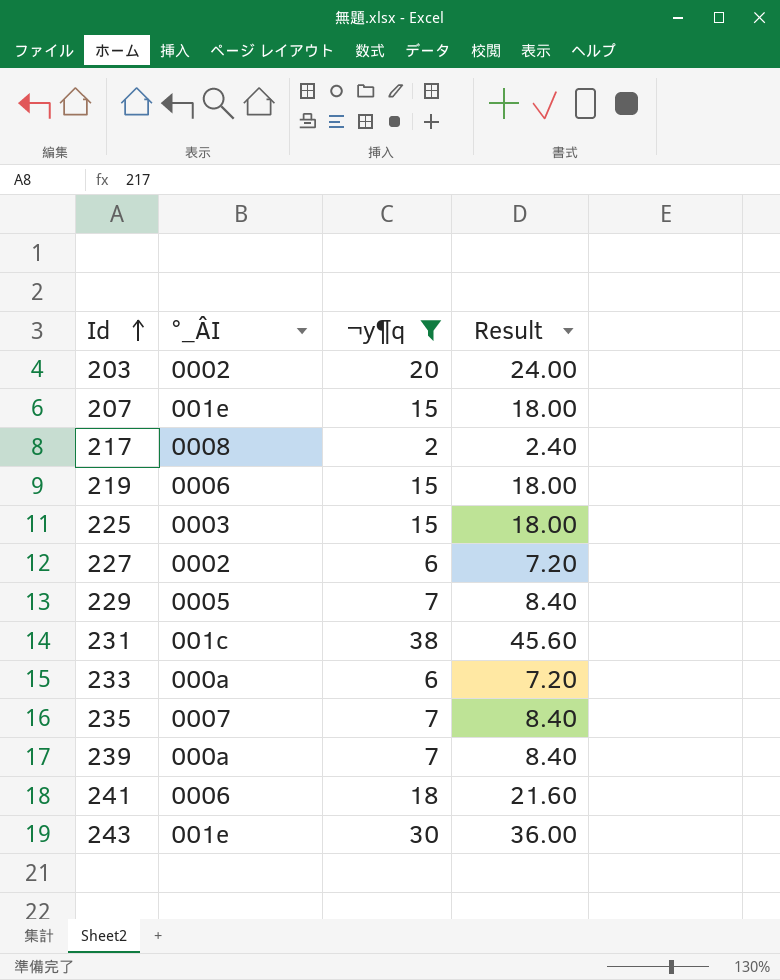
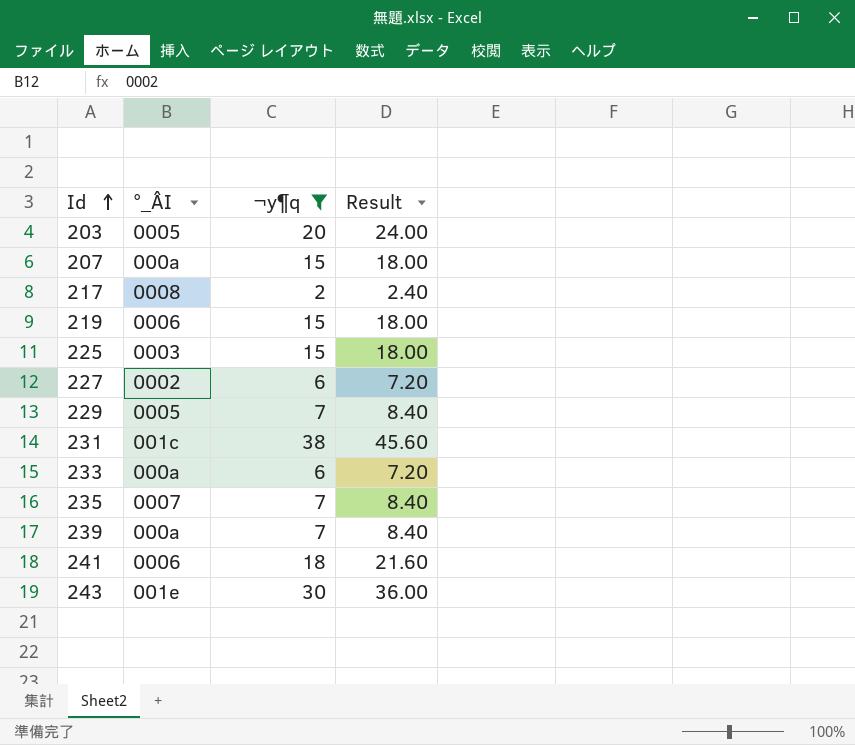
203 | °_ÂI: 0002 -> 0005
207 | °_ÂI: 001e -> 000a

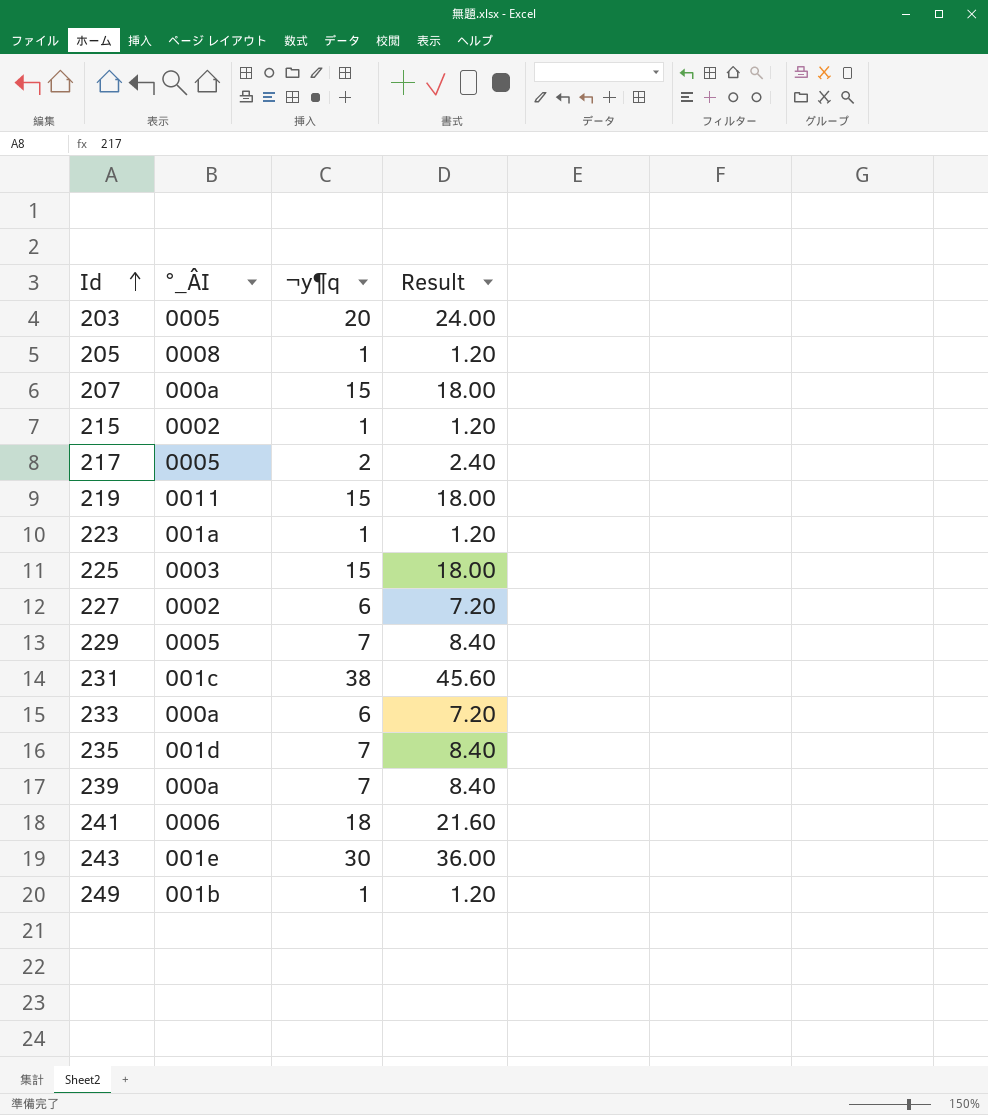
filter: ¬y¶q != 1 -> none
217 | °_ÂI: 0008 -> 0005
219 | °_ÂI: 0006 -> 0011
235 | °_ÂI: 0007 -> 001d

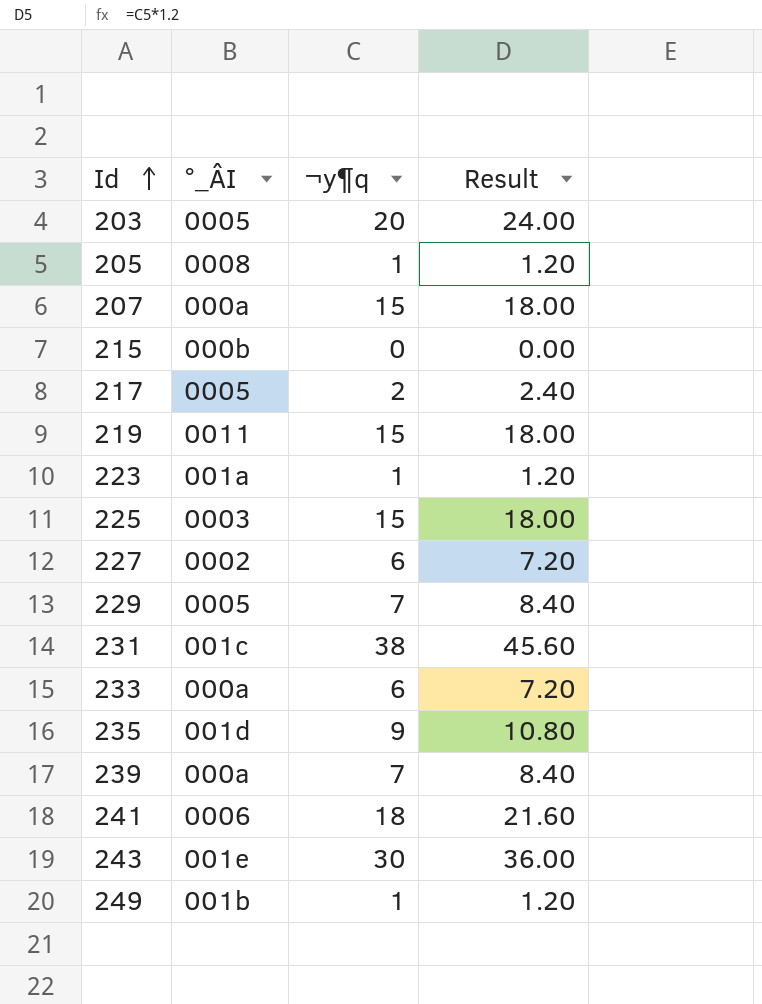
215 | °_ÂI: 0002 -> 000b
215 | ¬y¶q: 1 -> 0
215 | Result: 1.20 -> 0.00
235 | ¬y¶q: 7 -> 9
235 | Result: 8.40 -> 10.80

